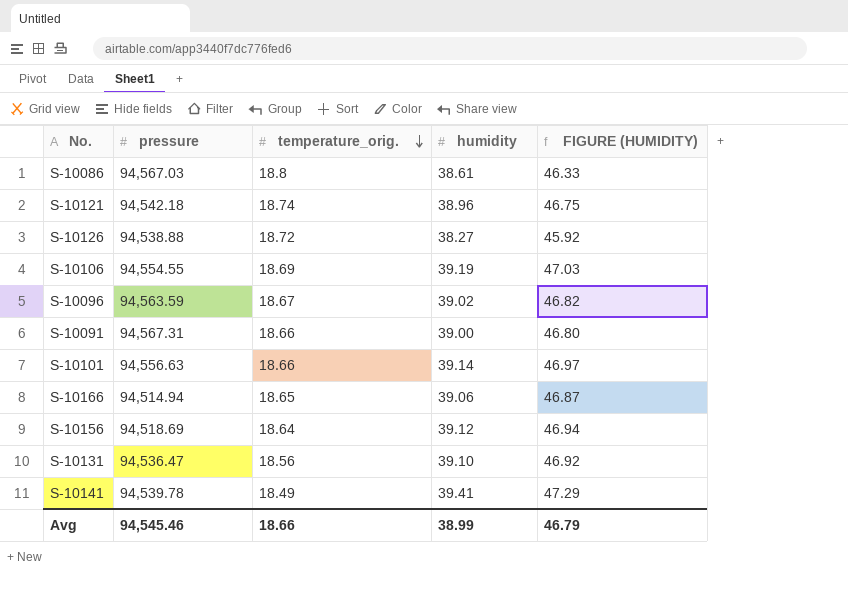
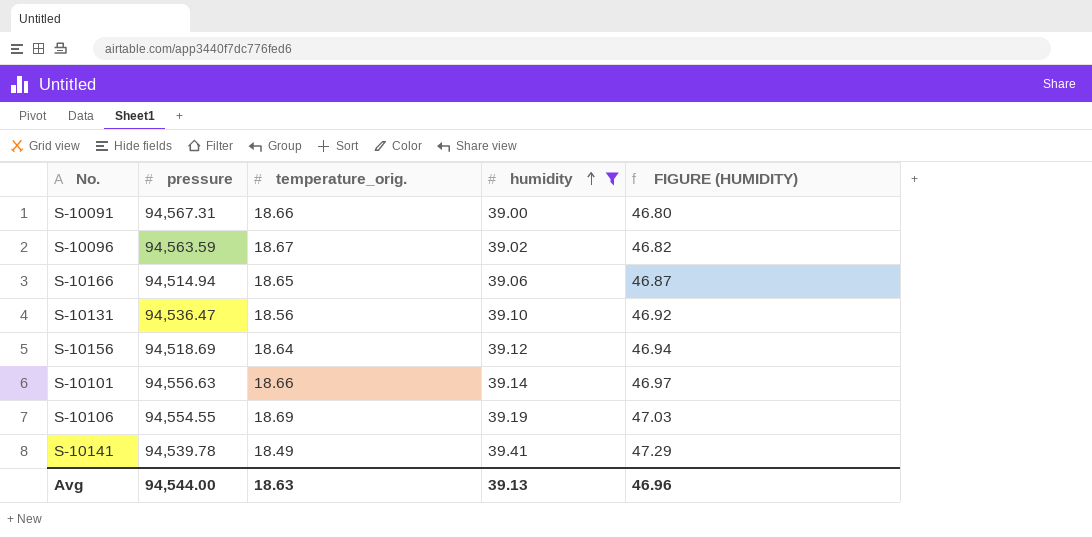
filter: none -> humidity >= 39.00
row order: temperature_orig. descending -> humidity ascending
Avg | pressure: 94,545.46 -> 94,544.00
Avg | temperature_orig.: 18.66 -> 18.63
Avg | humidity: 38.99 -> 39.13
Avg | FIGURE (HUMIDITY): 46.79 -> 46.96

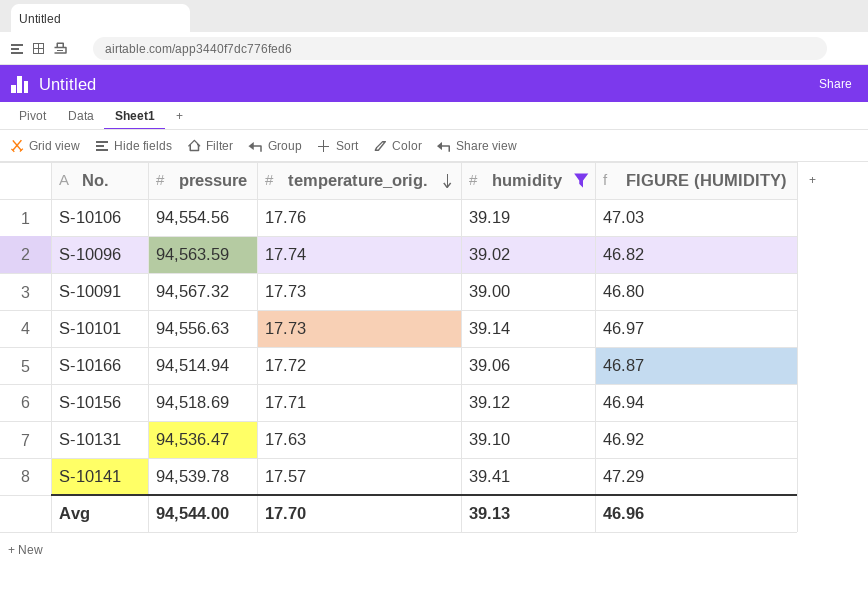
row order: humidity ascending -> temperature_orig. descending
S-10106 | pressure: 94,554.55 -> 94,554.56
S-10106 | temperature_orig.: 18.69 -> 17.76
S-10096 | temperature_orig.: 18.67 -> 17.74
S-10091 | pressure: 94,567.31 -> 94,567.32
S-10091 | temperature_orig.: 18.66 -> 17.73
S-10101 | temperature_orig.: 18.66 -> 17.73
S-10166 | temperature_orig.: 18.65 -> 17.72
S-10156 | temperature_orig.: 18.64 -> 17.71
S-10131 | temperature_orig.: 18.56 -> 17.63
S-10141 | temperature_orig.: 18.49 -> 17.57
Avg | temperature_orig.: 18.63 -> 17.70

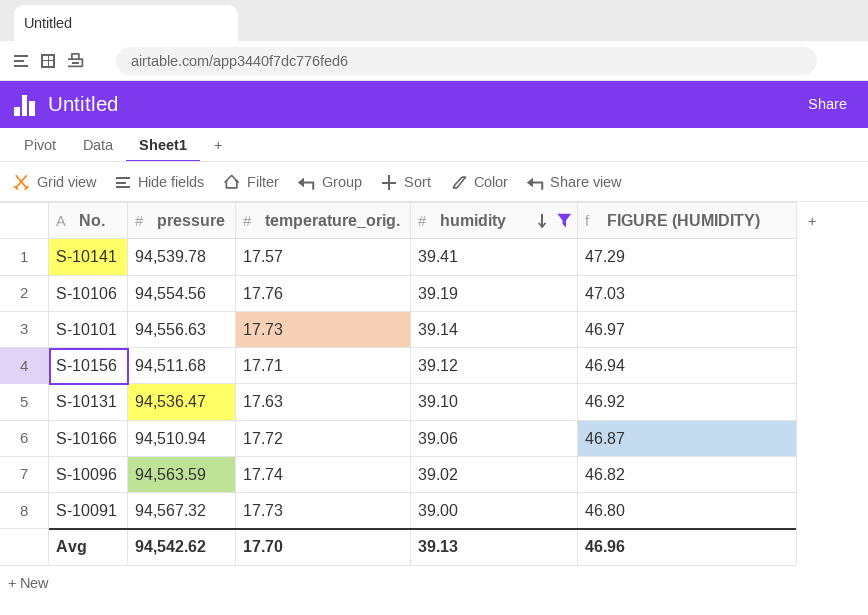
row order: temperature_orig. descending -> humidity descending
S-10156 | pressure: 94,518.69 -> 94,511.68
S-10166 | pressure: 94,514.94 -> 94,510.94
Avg | pressure: 94,544.00 -> 94,542.62

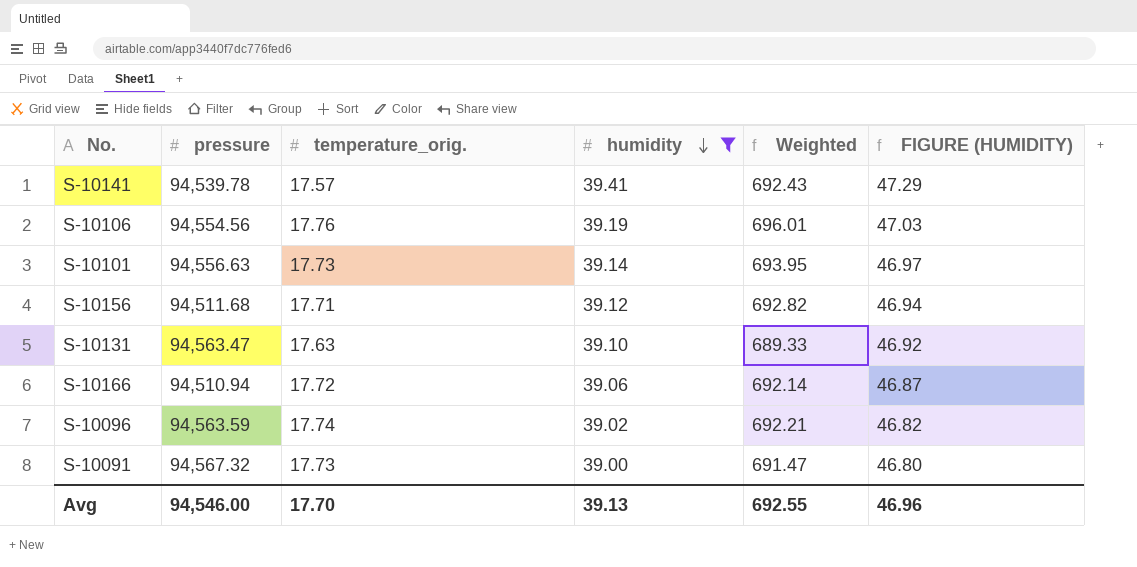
column Weighted | formula: none -> [temperature_orig.] * [humidity]
S-10131 | pressure: 94,536.47 -> 94,563.47
Avg | pressure: 94,542.62 -> 94,546.00

